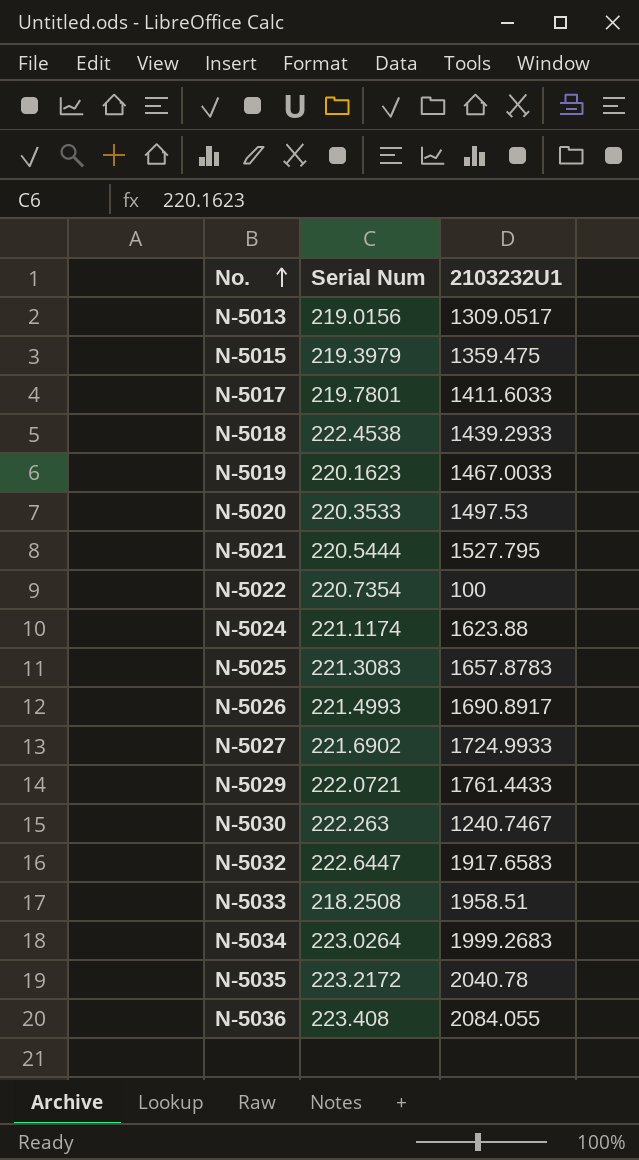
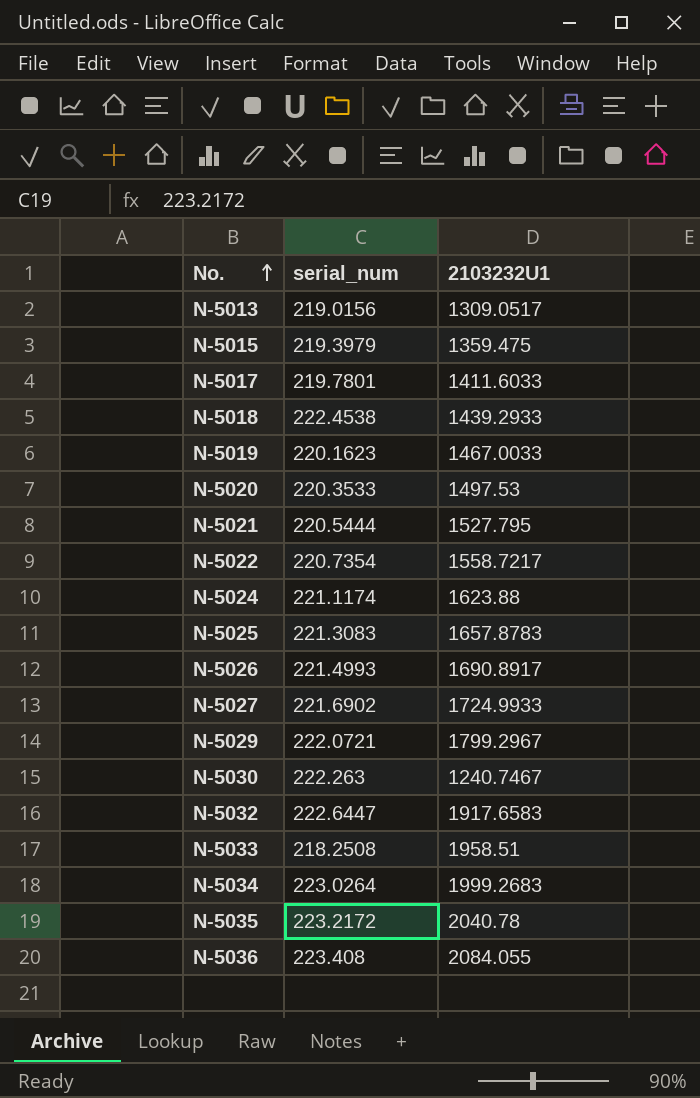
column name: Serial Num -> serial_num
N-5022 | 2103232U1: 100 -> 1558.7217
N-5029 | 2103232U1: 1761.4433 -> 1799.2967

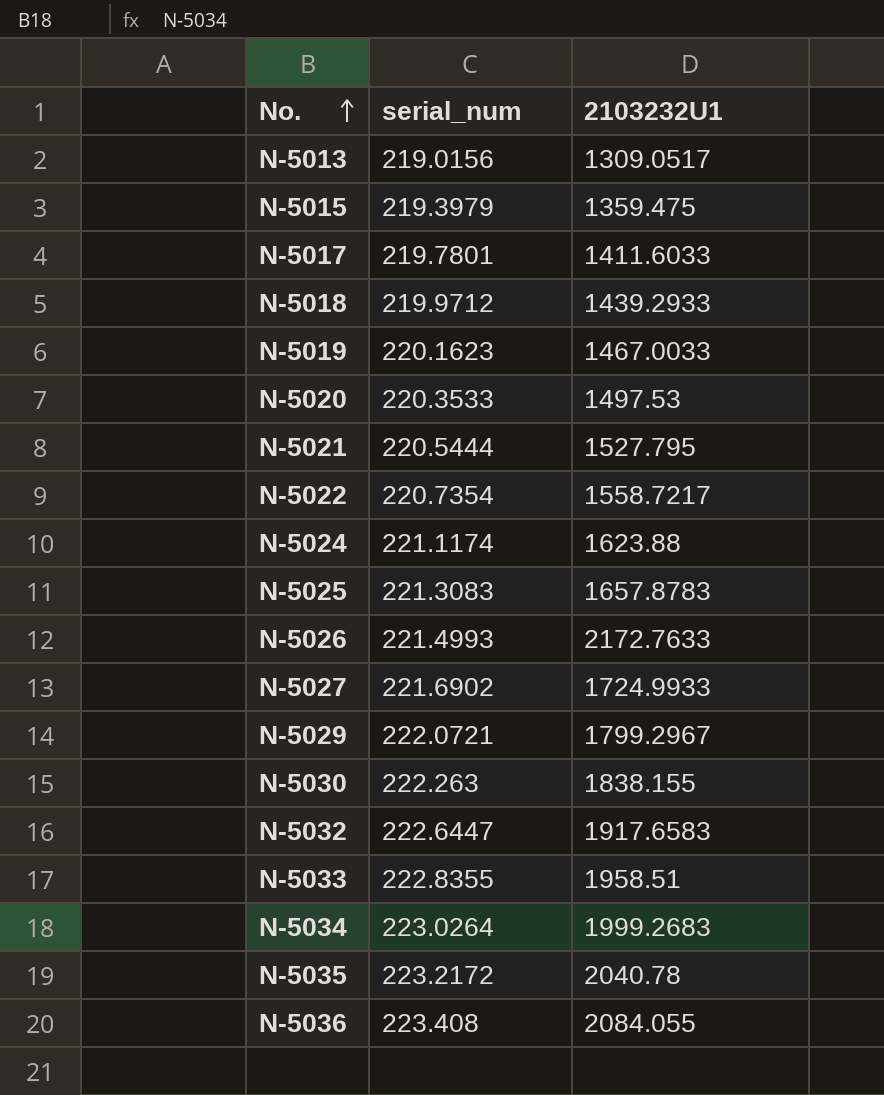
N-5018 | serial_num: 222.4538 -> 219.9712
N-5026 | 2103232U1: 1690.8917 -> 2172.7633
N-5030 | 2103232U1: 1240.7467 -> 1838.155
N-5033 | serial_num: 218.2508 -> 222.8355

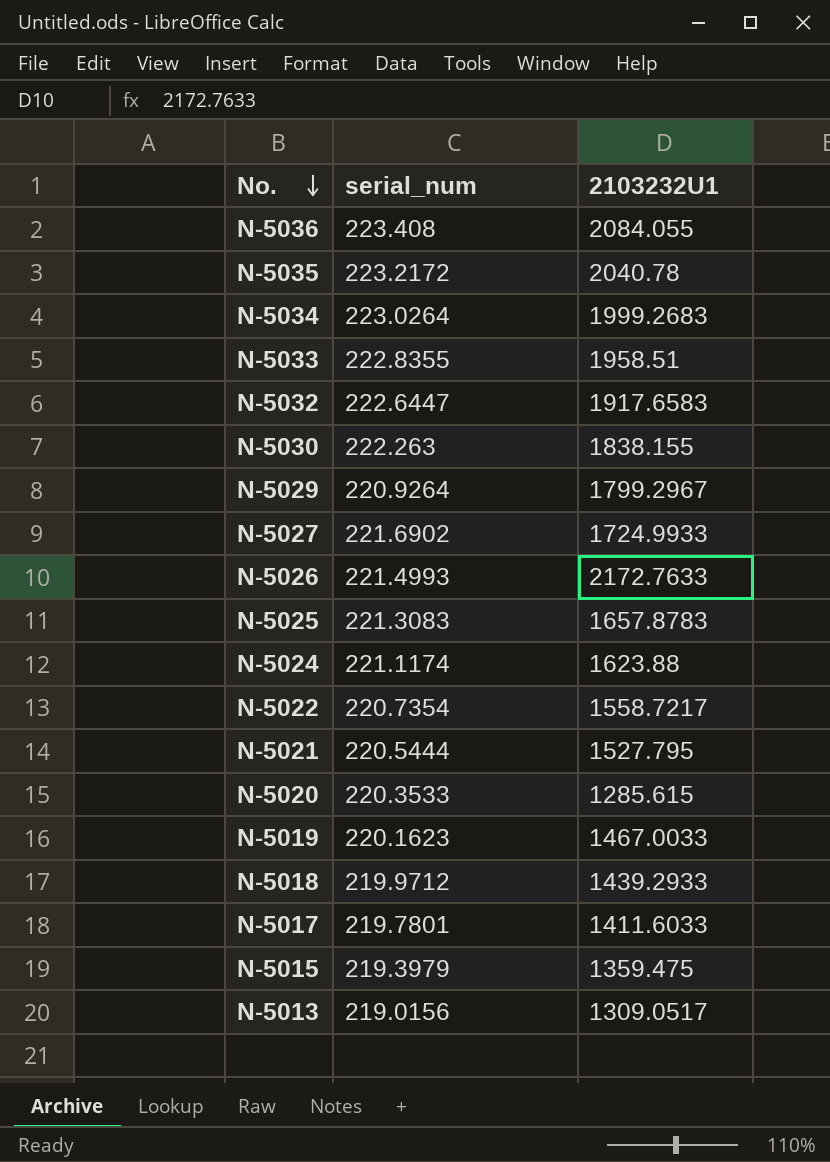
row order: No. ascending -> No. descending
N-5029 | serial_num: 222.0721 -> 220.9264
N-5020 | 2103232U1: 1497.53 -> 1285.615

